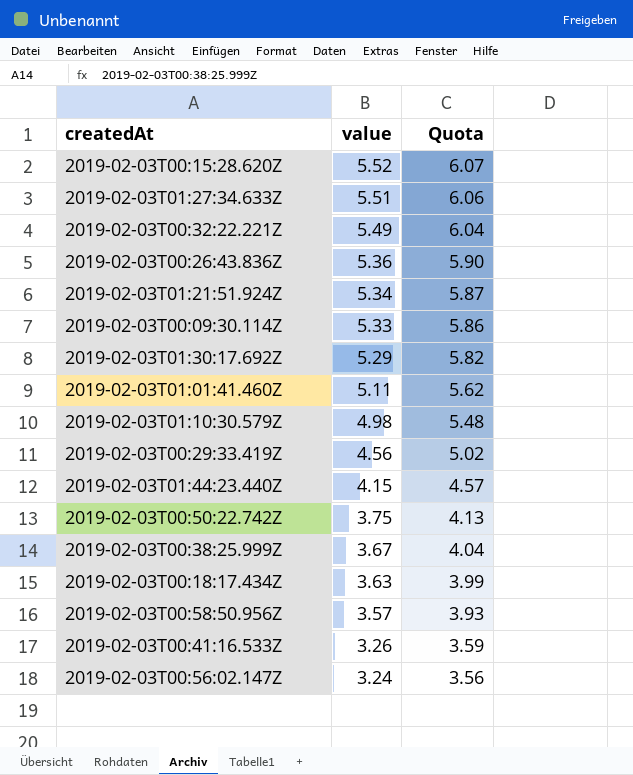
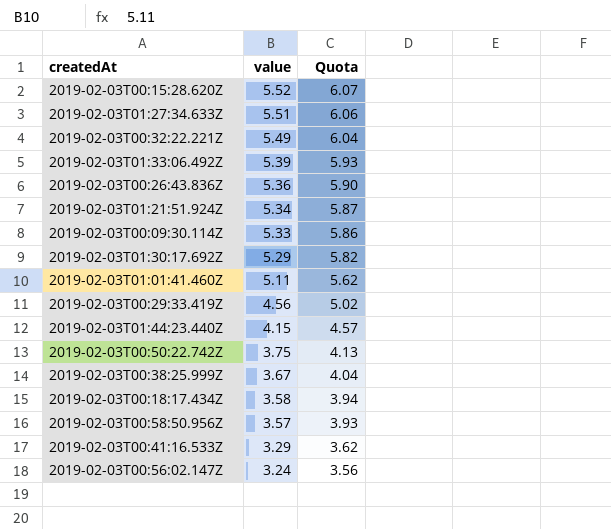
row 2019-02-03T01:10:30.579Z: 4.98 | 5.48 -> none
row 2019-02-03T01:33:06.492Z: none -> 5.39 | 5.93
2019-02-03T00:18:17.434Z | value: 3.63 -> 3.58
2019-02-03T00:18:17.434Z | Quota: 3.99 -> 3.94
2019-02-03T00:41:16.533Z | value: 3.26 -> 3.29
2019-02-03T00:41:16.533Z | Quota: 3.59 -> 3.62

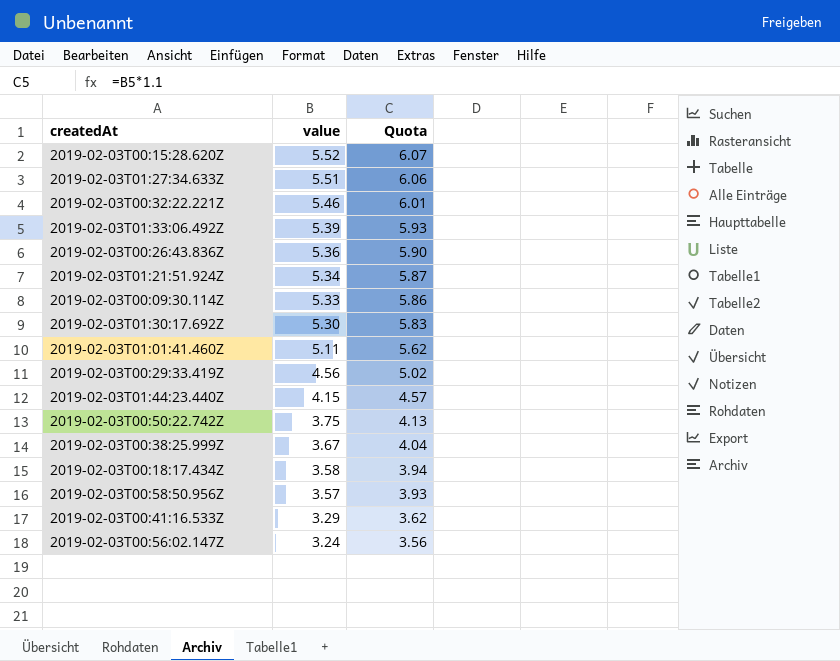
2019-02-03T00:32:22.221Z | value: 5.49 -> 5.46
2019-02-03T00:32:22.221Z | Quota: 6.04 -> 6.01
2019-02-03T01:30:17.692Z | value: 5.29 -> 5.30
2019-02-03T01:30:17.692Z | Quota: 5.82 -> 5.83

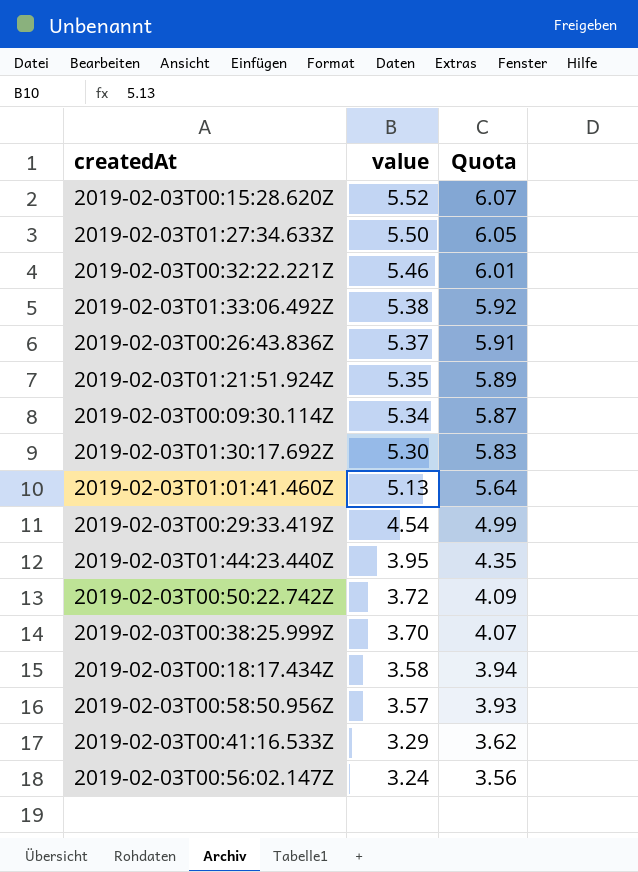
2019-02-03T01:27:34.633Z | value: 5.51 -> 5.50
2019-02-03T01:27:34.633Z | Quota: 6.06 -> 6.05
2019-02-03T01:33:06.492Z | value: 5.39 -> 5.38
2019-02-03T01:33:06.492Z | Quota: 5.93 -> 5.92
2019-02-03T00:26:43.836Z | value: 5.36 -> 5.37
2019-02-03T00:26:43.836Z | Quota: 5.90 -> 5.91
2019-02-03T01:21:51.924Z | value: 5.34 -> 5.35
2019-02-03T01:21:51.924Z | Quota: 5.87 -> 5.89
2019-02-03T00:09:30.114Z | value: 5.33 -> 5.34
2019-02-03T00:09:30.114Z | Quota: 5.86 -> 5.87
2019-02-03T01:01:41.460Z | value: 5.11 -> 5.13
2019-02-03T01:01:41.460Z | Quota: 5.62 -> 5.64
2019-02-03T00:29:33.419Z | value: 4.56 -> 4.54
2019-02-03T00:29:33.419Z | Quota: 5.02 -> 4.99
2019-02-03T01:44:23.440Z | value: 4.15 -> 3.95
2019-02-03T01:44:23.440Z | Quota: 4.57 -> 4.35
2019-02-03T00:50:22.742Z | value: 3.75 -> 3.72
2019-02-03T00:50:22.742Z | Quota: 4.13 -> 4.09
2019-02-03T00:38:25.999Z | value: 3.67 -> 3.70
2019-02-03T00:38:25.999Z | Quota: 4.04 -> 4.07

